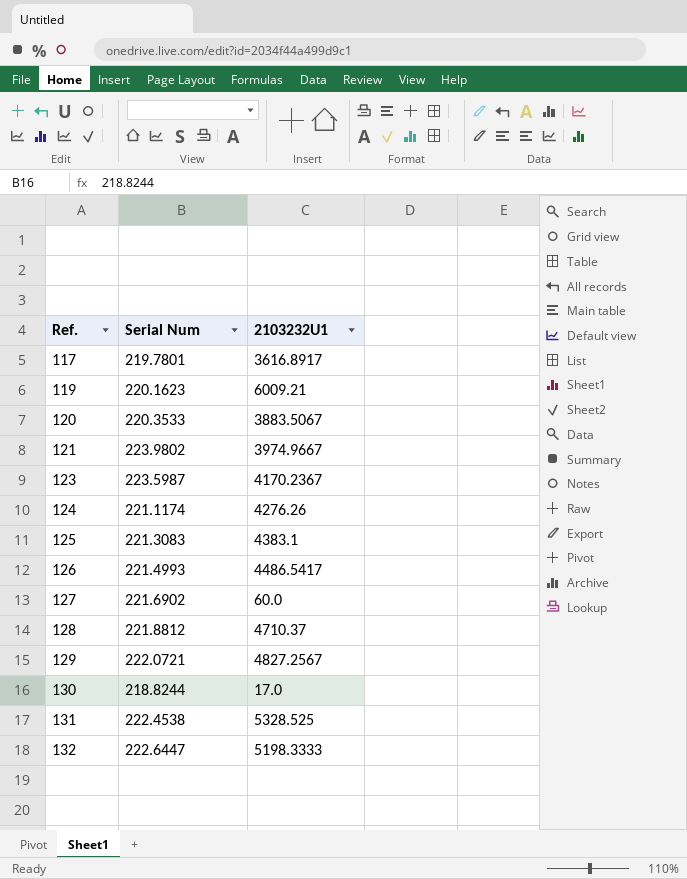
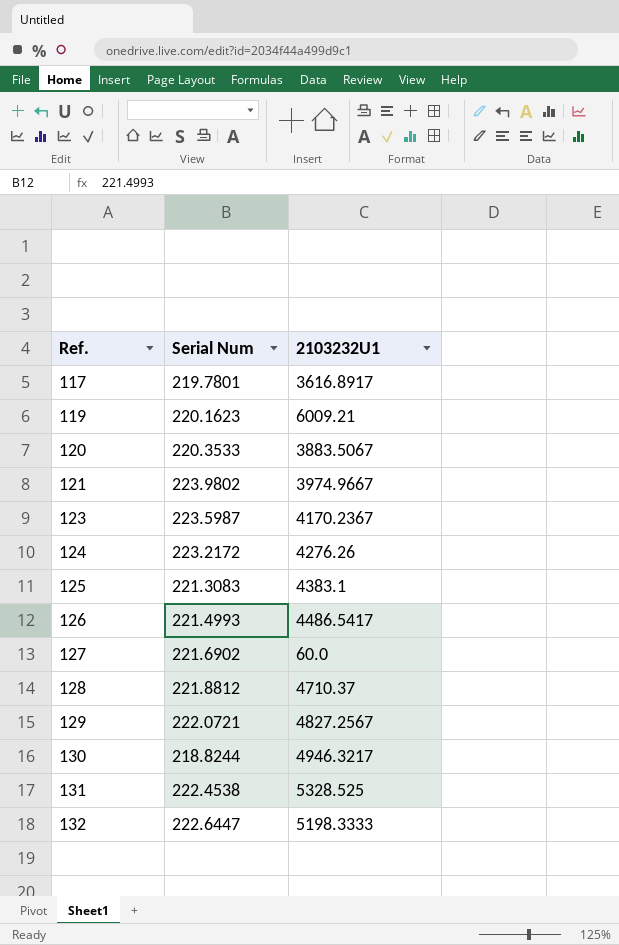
124 | Serial Num: 221.1174 -> 223.2172
130 | 2103232U1: 17.0 -> 4946.3217

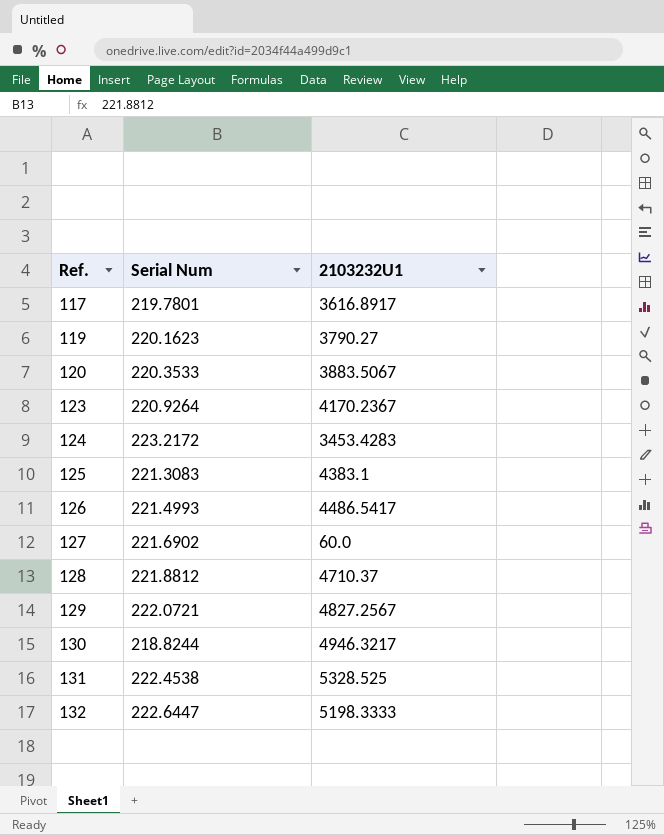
row 121: 223.9802 | 3974.9667 -> none
119 | 2103232U1: 6009.21 -> 3790.27
123 | Serial Num: 223.5987 -> 220.9264
124 | 2103232U1: 4276.26 -> 3453.4283

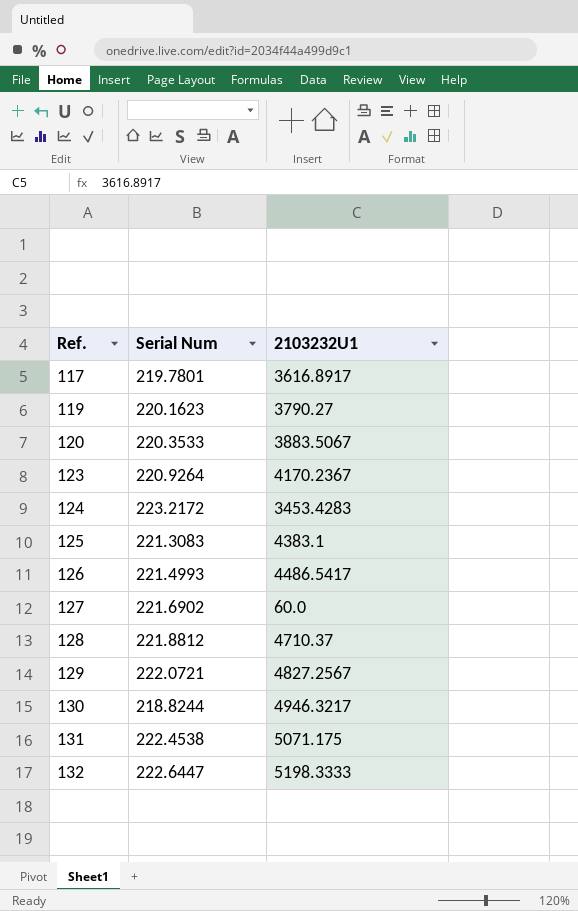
131 | 2103232U1: 5328.525 -> 5071.175

